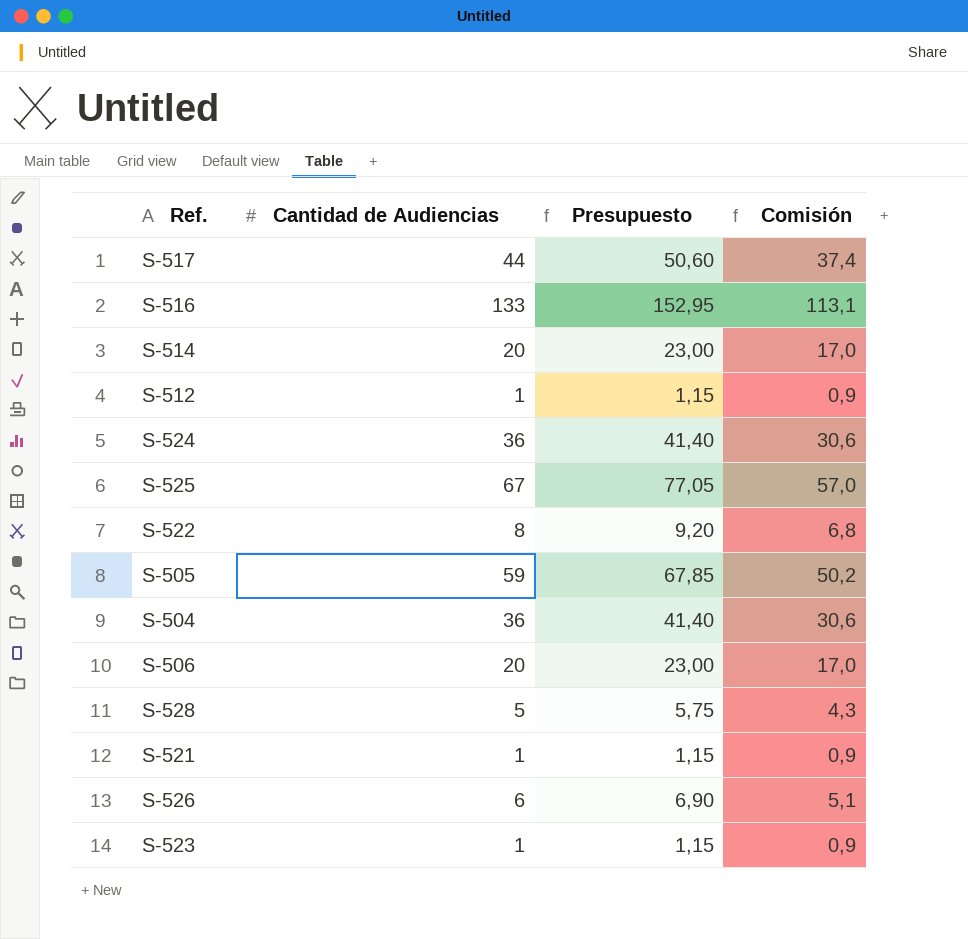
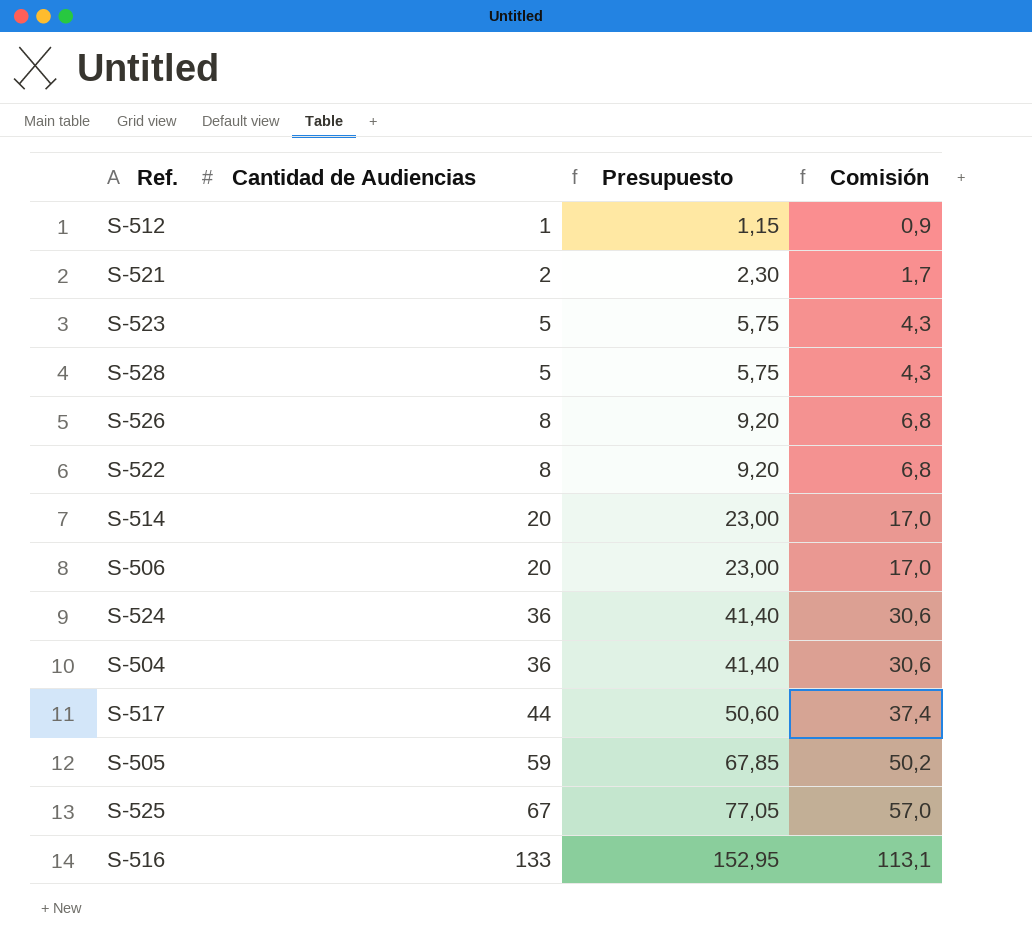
row order: none -> Cantidad de Audiencias ascending
S-521 | Cantidad de Audiencias: 1 -> 2
S-521 | Presupuesto: 1,15 -> 2,30
S-521 | Comisión: 0,9 -> 1,7
S-523 | Cantidad de Audiencias: 1 -> 5
S-523 | Presupuesto: 1,15 -> 5,75
S-523 | Comisión: 0,9 -> 4,3
S-526 | Cantidad de Audiencias: 6 -> 8
S-526 | Presupuesto: 6,90 -> 9,20
S-526 | Comisión: 5,1 -> 6,8

